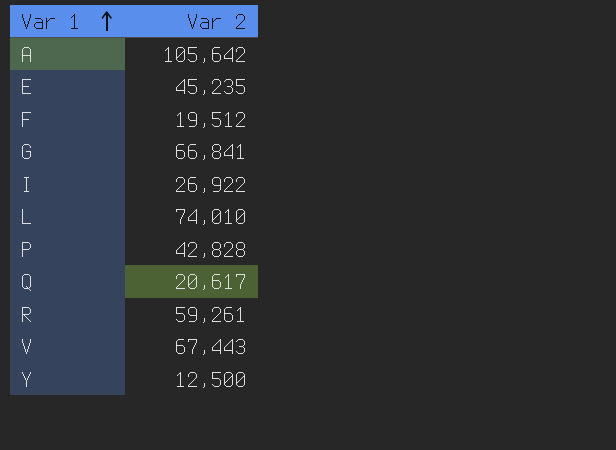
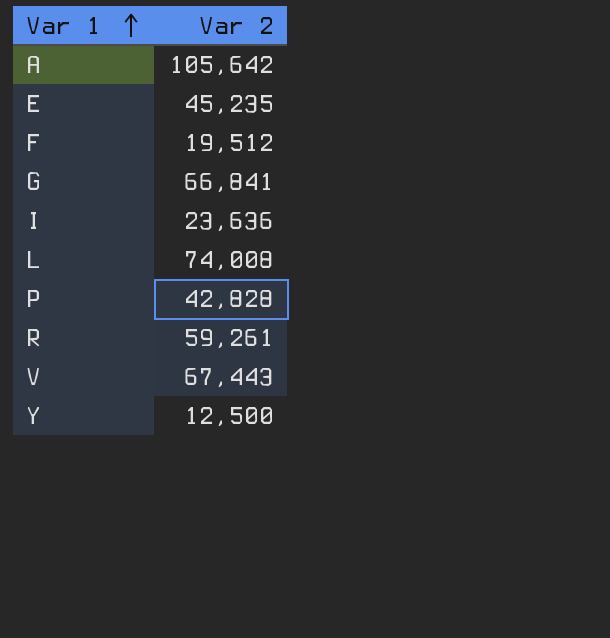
row Q: 20,617 -> none
I | Var 2: 26,922 -> 23,636
L | Var 2: 74,010 -> 74,008

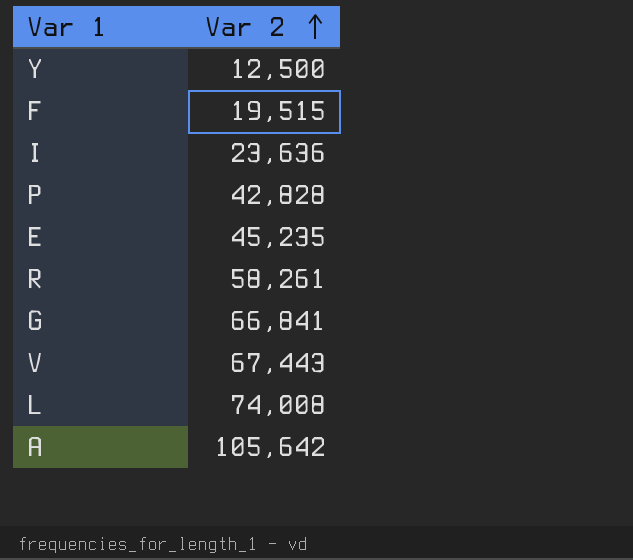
row order: Var 1 ascending -> Var 2 ascending
F | Var 2: 19,512 -> 19,515
R | Var 2: 59,261 -> 58,261

